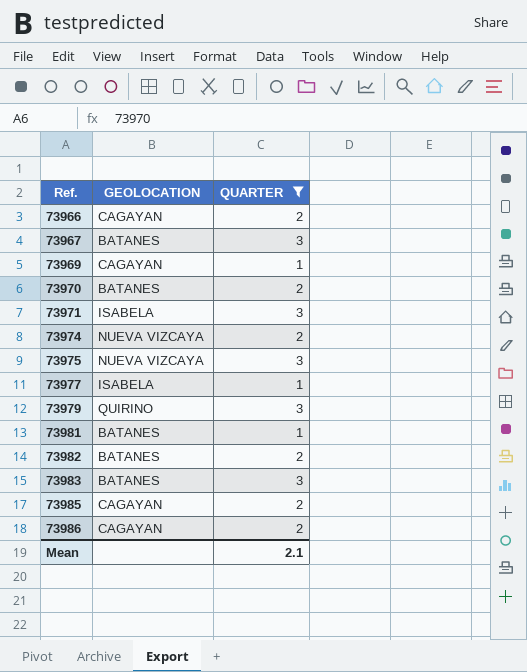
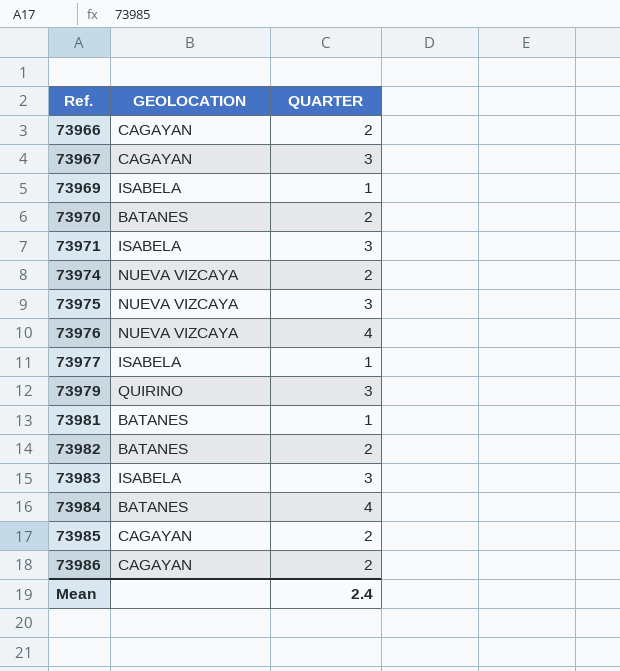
filter: QUARTER != 4 -> none
73967 | GEOLOCATION: BATANES -> CAGAYAN
73969 | GEOLOCATION: CAGAYAN -> ISABELA
73983 | GEOLOCATION: BATANES -> ISABELA
Mean | QUARTER: 2.1 -> 2.4

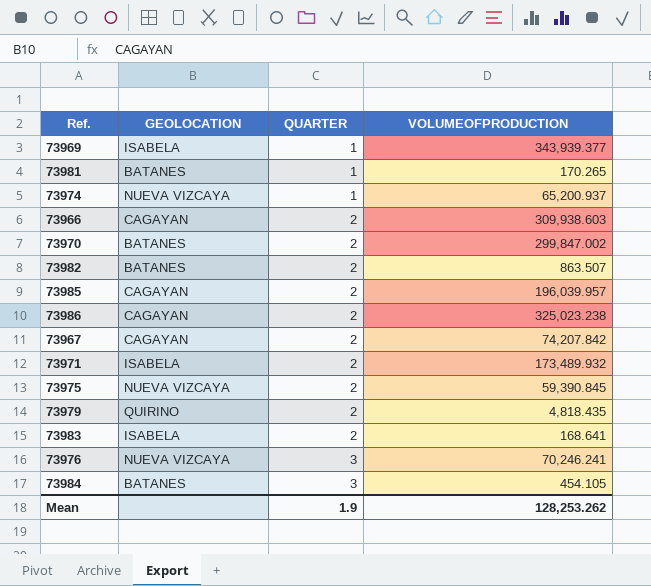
row order: Ref. ascending -> QUARTER ascending
column VOLUMEOFPRODUCTION | position: none -> 4
row 73977: ISABELA | 1 -> none
73974 | QUARTER: 2 -> 1
73967 | QUARTER: 3 -> 2
73971 | QUARTER: 3 -> 2
73975 | QUARTER: 3 -> 2
73979 | QUARTER: 3 -> 2
73983 | QUARTER: 3 -> 2
73976 | QUARTER: 4 -> 3
73984 | QUARTER: 4 -> 3
Mean | QUARTER: 2.4 -> 1.9

